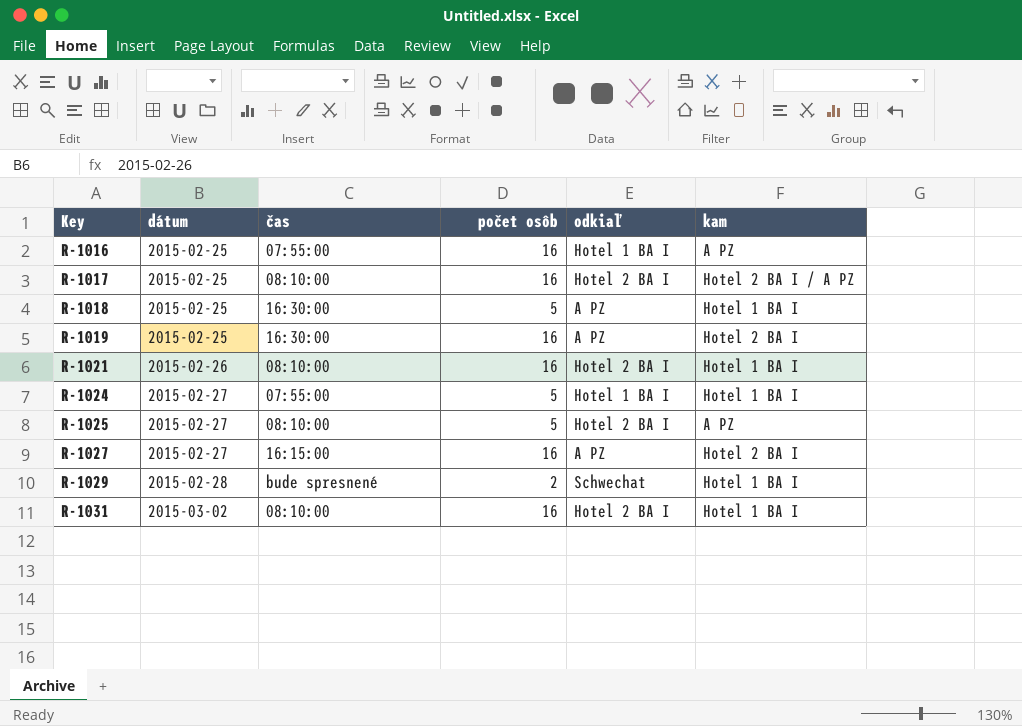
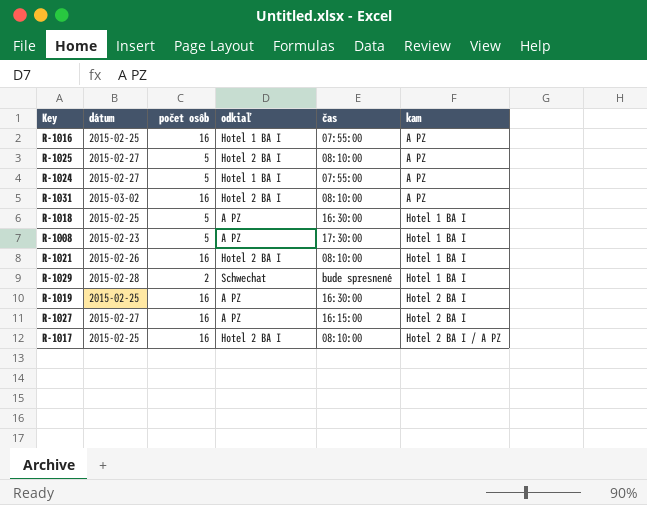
row order: Key ascending -> kam ascending
column čas | position: 3 -> 5
R-1024 | kam: Hotel 1 BA I -> A PZ
R-1031 | kam: Hotel 1 BA I -> A PZ
row R-1008: none -> 2015-02-23 | 5 | A PZ | 17:30:00 | Hotel 1 BA I

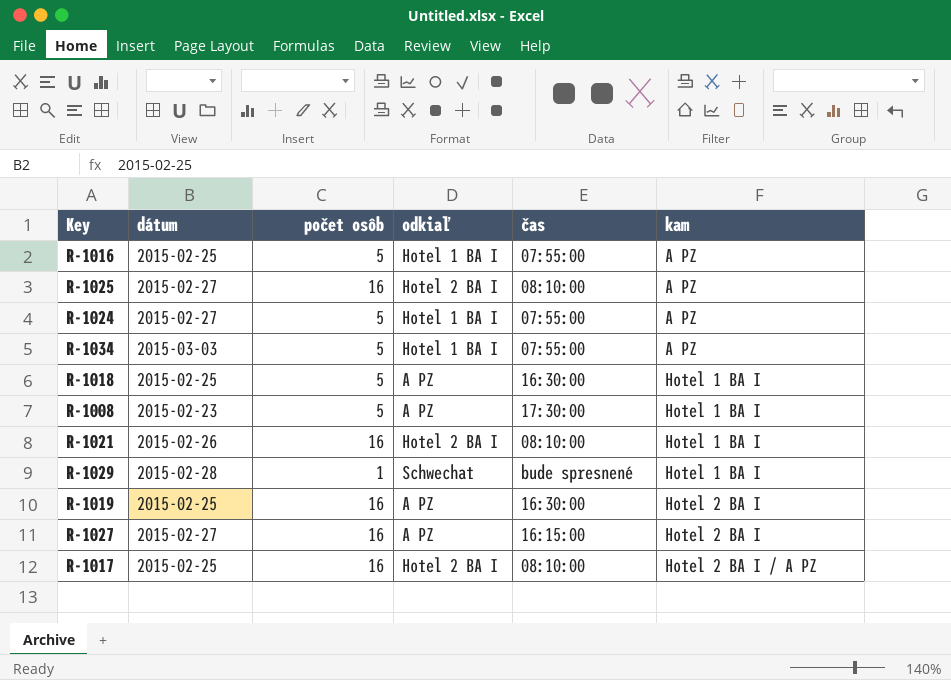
row R-1031: 2015-03-02 | 16 | Hotel 2 BA I | 08:10:00 | A PZ -> none
R-1016 | počet osôb: 16 -> 5
R-1025 | počet osôb: 5 -> 16
row R-1034: none -> 2015-03-03 | 5 | Hotel 1 BA I | 07:55:00 | A PZ
R-1029 | počet osôb: 2 -> 1

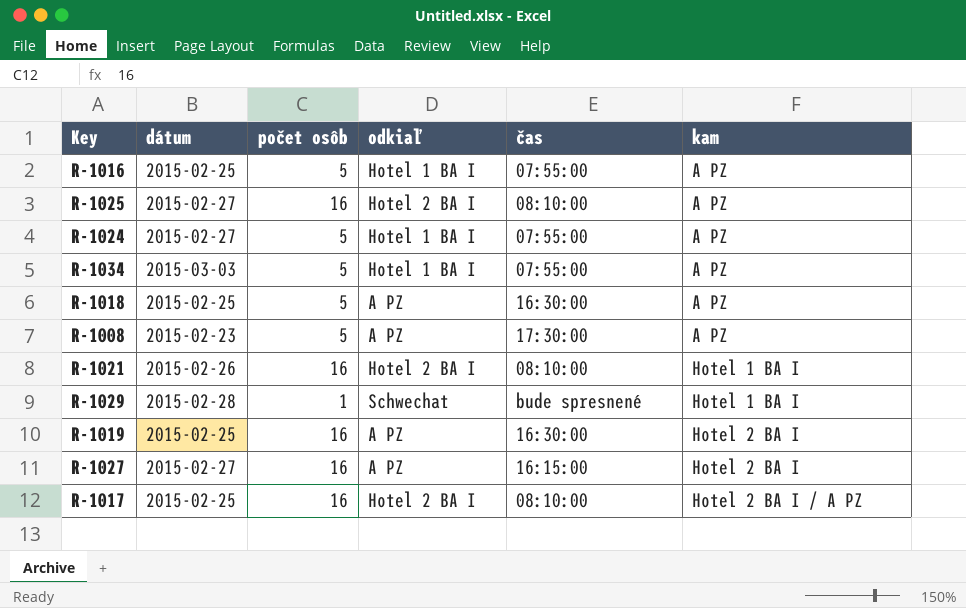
R-1018 | kam: Hotel 1 BA I -> A PZ
R-1008 | kam: Hotel 1 BA I -> A PZ

